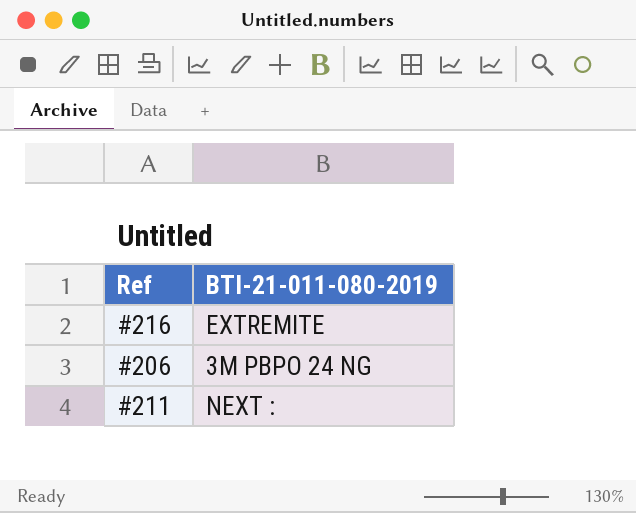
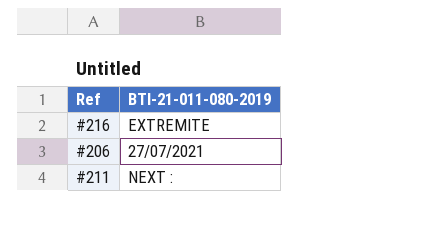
#206 | BTI-21-011-080-2019: 3M PBPO 24 NG -> 27/07/2021

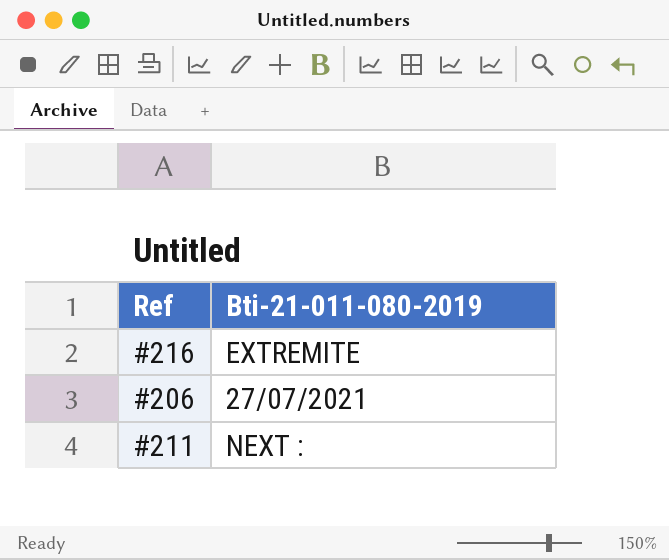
column name: BTI-21-011-080-2019 -> Bti-21-011-080-2019

